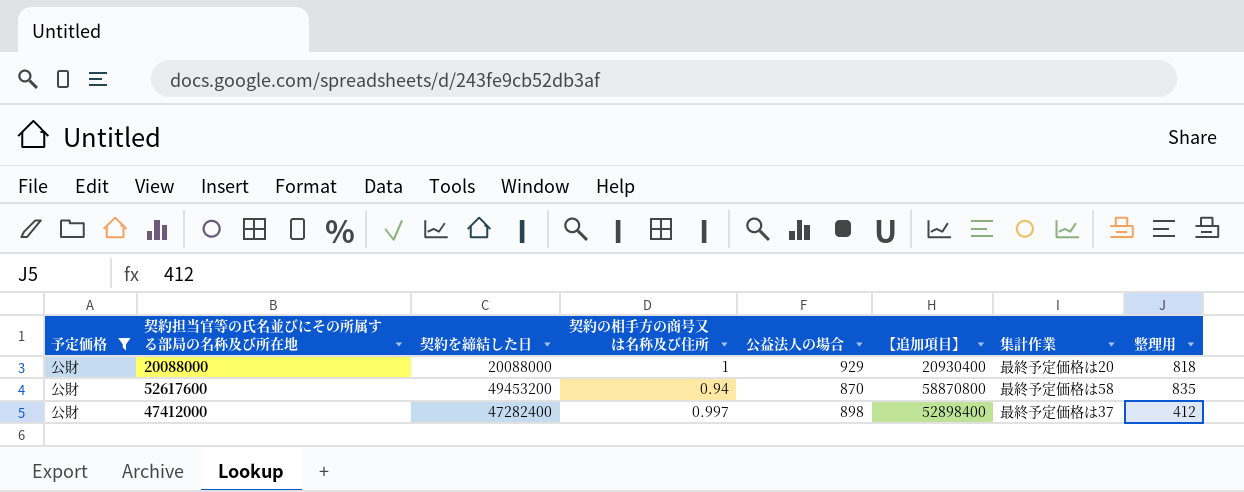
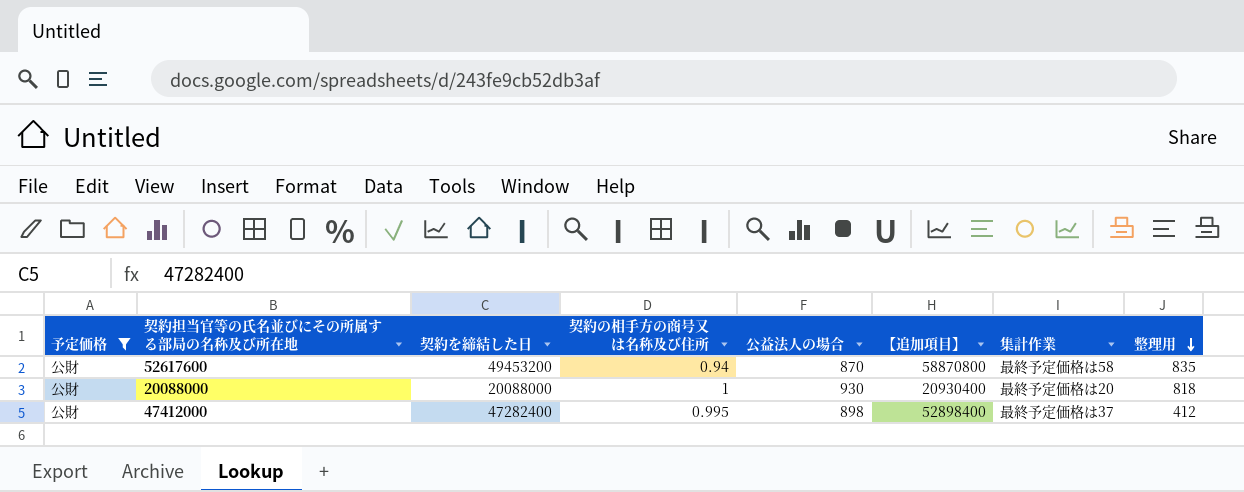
row order: none -> 整理用 descending
20088000 | 公益法人の場合: 929 -> 930
47412000 | 契約の相手方の商号又は名称及び住所: 0.997 -> 0.995

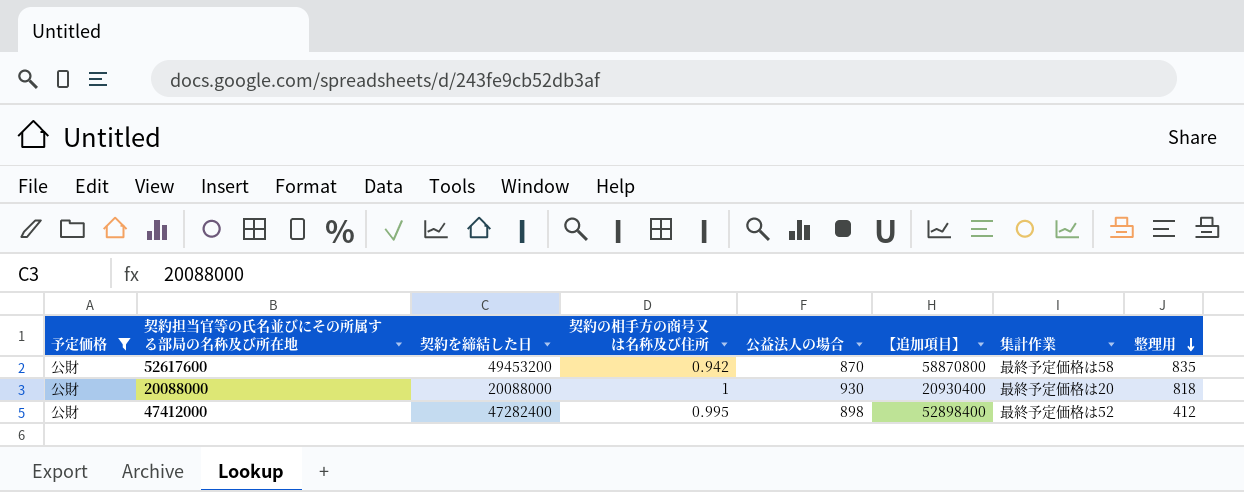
52617600 | 契約の相手方の商号又は名称及び住所: 0.94 -> 0.942
47412000 | 集計作業: 最終予定価格は37 -> 最終予定価格は52

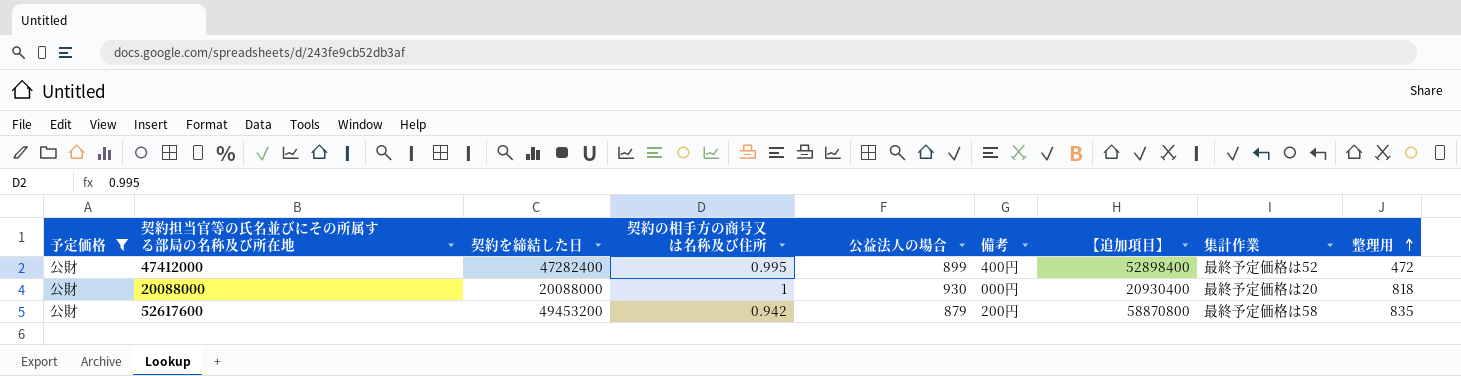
row order: 整理用 descending -> 整理用 ascending
column 備考 | position: none -> 6
47412000 | 公益法人の場合: 898 -> 899
47412000 | 整理用: 412 -> 472
52617600 | 公益法人の場合: 870 -> 879

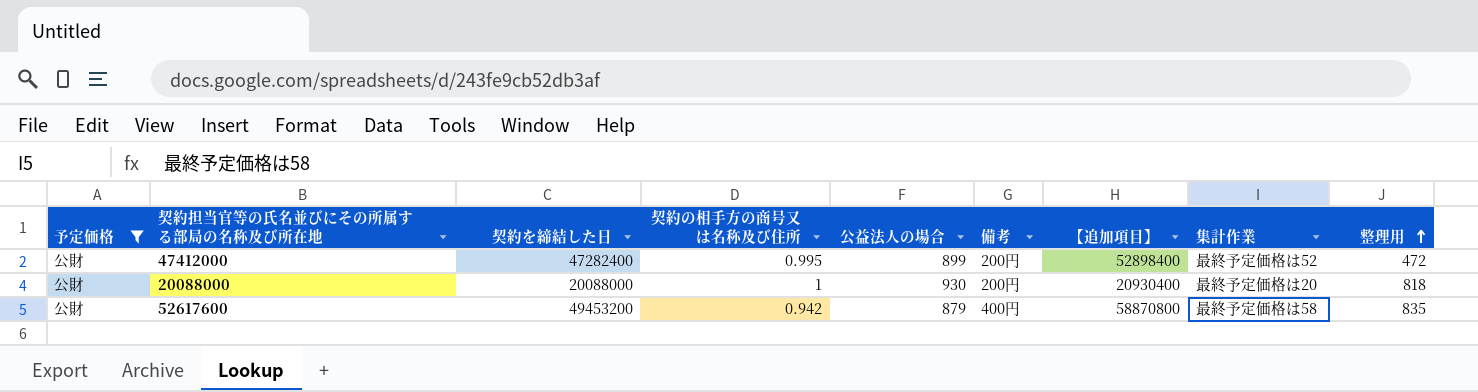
47412000 | 備考: 400円 -> 200円
20088000 | 備考: 000円 -> 200円
52617600 | 備考: 200円 -> 400円

